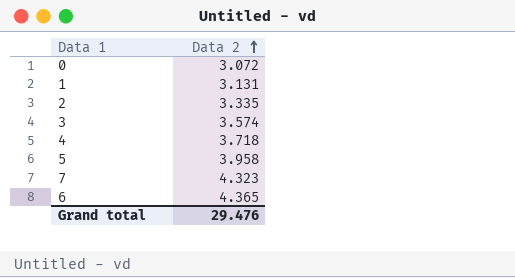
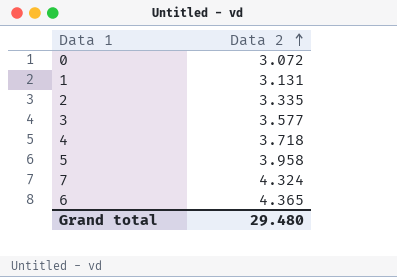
3 | Data 2: 3.574 -> 3.577
7 | Data 2: 4.323 -> 4.324
Grand total | Data 2: 29.476 -> 29.480

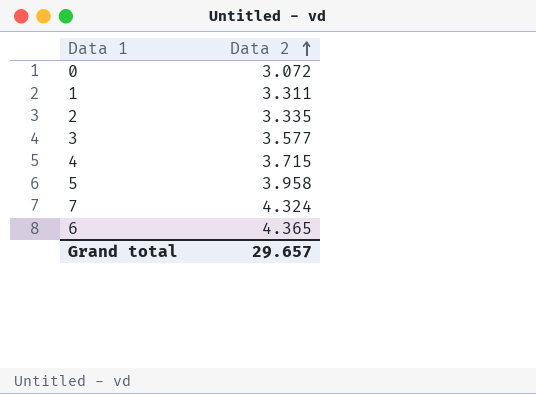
1 | Data 2: 3.131 -> 3.311
4 | Data 2: 3.718 -> 3.715
Grand total | Data 2: 29.480 -> 29.657

